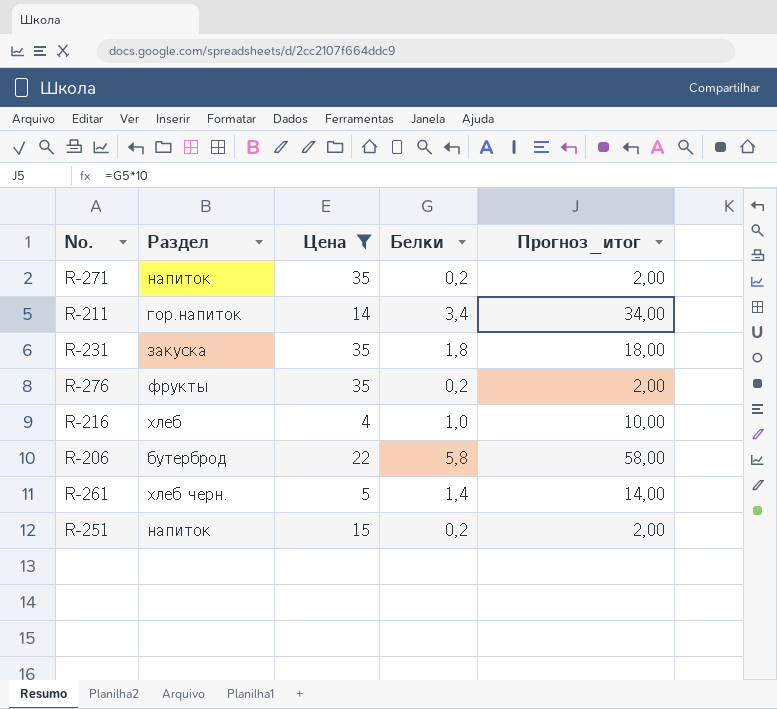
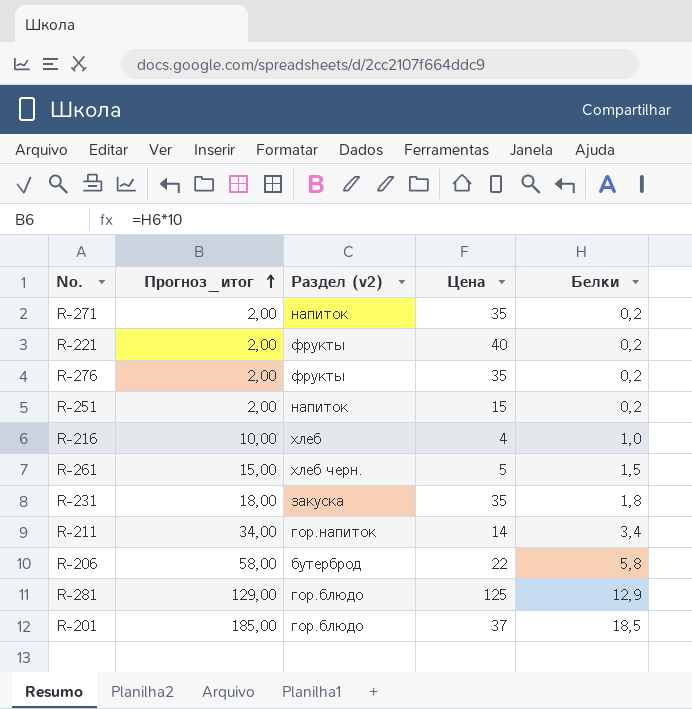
filter: Цена <= 35 -> none
row order: none -> Прогноз_итог ascending
column Прогноз_итог | position: 5 -> 2
column name: Раздел -> Раздел (v2)
R-261 | Прогноз_итог: 14,00 -> 15,00
R-261 | Белки: 1,4 -> 1,5

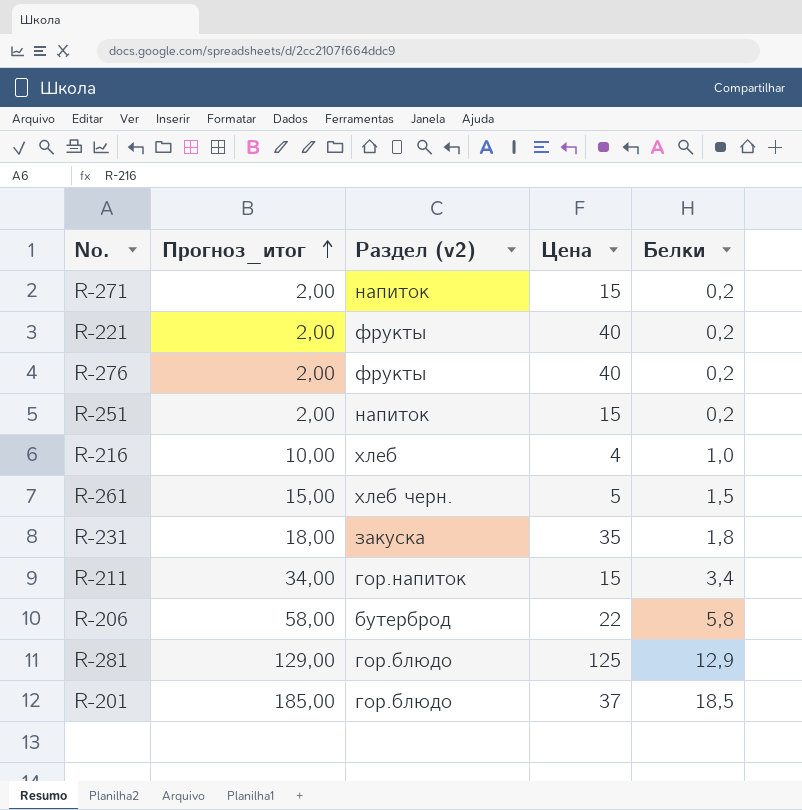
R-271 | Цена: 35 -> 15
R-276 | Цена: 35 -> 40
R-211 | Цена: 14 -> 15

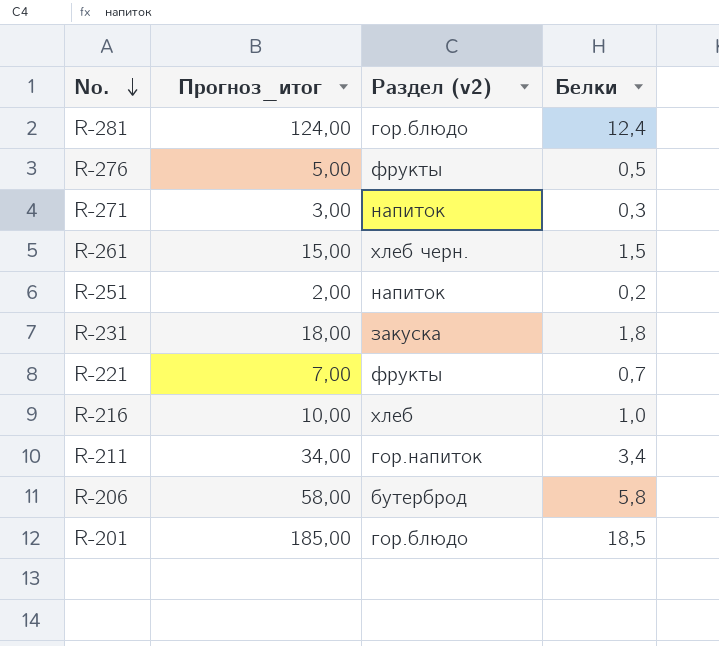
row order: Прогноз_итог ascending -> No. descending
column Цена | position: 4 -> none
R-281 | Прогноз_итог: 129,00 -> 124,00
R-281 | Белки: 12,9 -> 12,4
R-276 | Прогноз_итог: 2,00 -> 5,00
R-276 | Белки: 0,2 -> 0,5
R-271 | Прогноз_итог: 2,00 -> 3,00
R-271 | Белки: 0,2 -> 0,3
R-221 | Прогноз_итог: 2,00 -> 7,00
R-221 | Белки: 0,2 -> 0,7

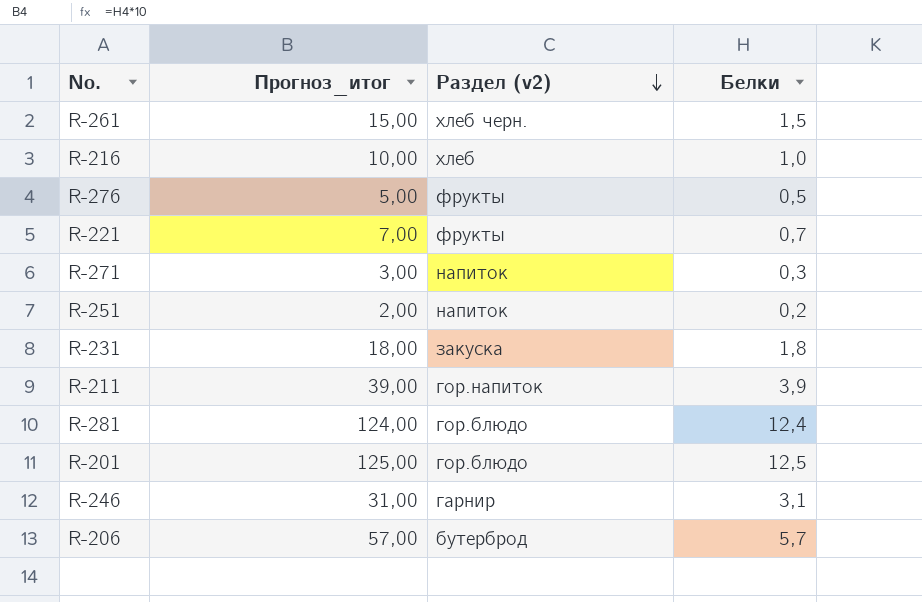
row order: No. descending -> Раздел (v2) descending
R-211 | Прогноз_итог: 34,00 -> 39,00
R-211 | Белки: 3,4 -> 3,9
R-201 | Прогноз_итог: 185,00 -> 125,00
R-201 | Белки: 18,5 -> 12,5
row R-246: none -> 31,00 | гарнир | 3,1
R-206 | Прогноз_итог: 58,00 -> 57,00
R-206 | Белки: 5,8 -> 5,7

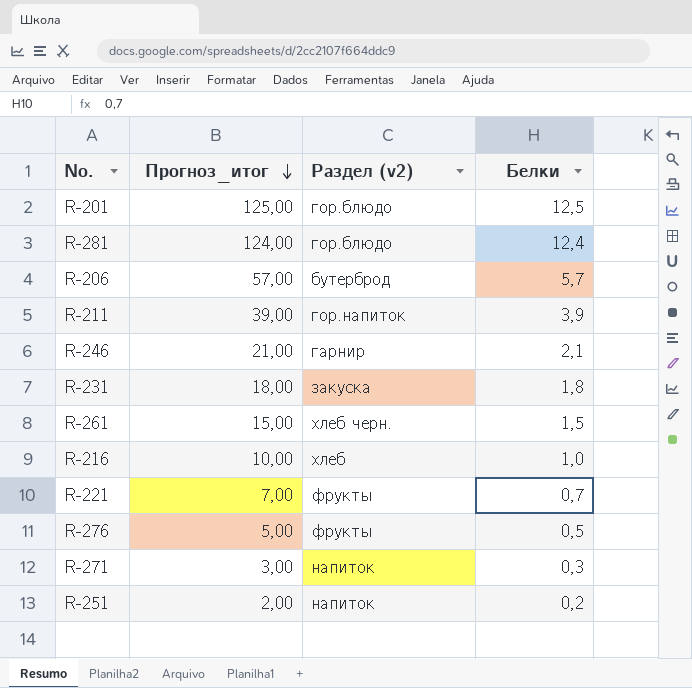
row order: Раздел (v2) descending -> Прогноз_итог descending
R-246 | Прогноз_итог: 31,00 -> 21,00
R-246 | Белки: 3,1 -> 2,1

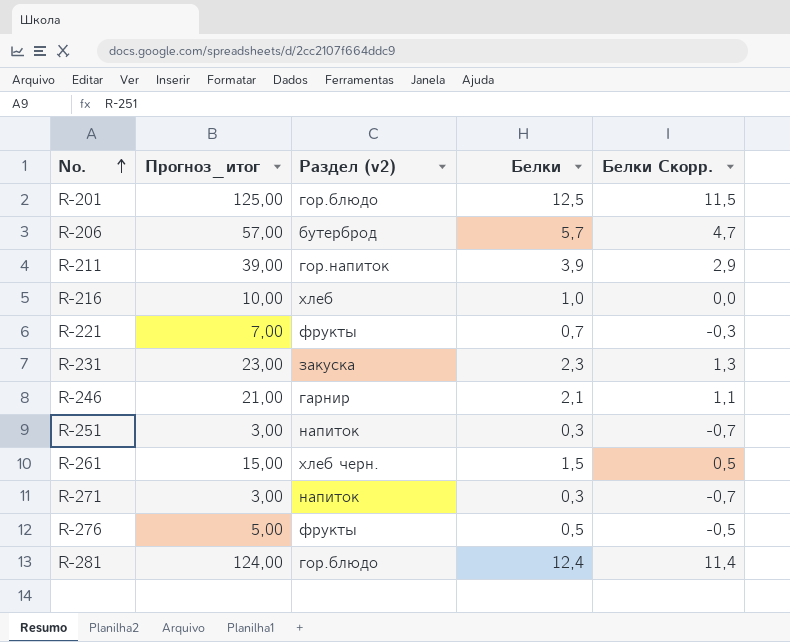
row order: Прогноз_итог descending -> No. ascending
column Белки Скорр. | formula: none -> [Белки] - 1
R-231 | Прогноз_итог: 18,00 -> 23,00
R-231 | Белки: 1,8 -> 2,3
R-251 | Прогноз_итог: 2,00 -> 3,00
R-251 | Белки: 0,2 -> 0,3

